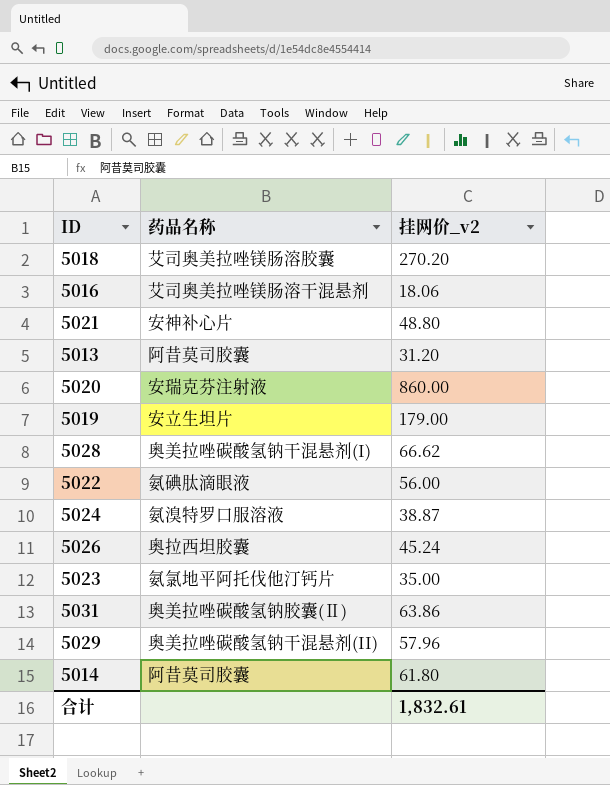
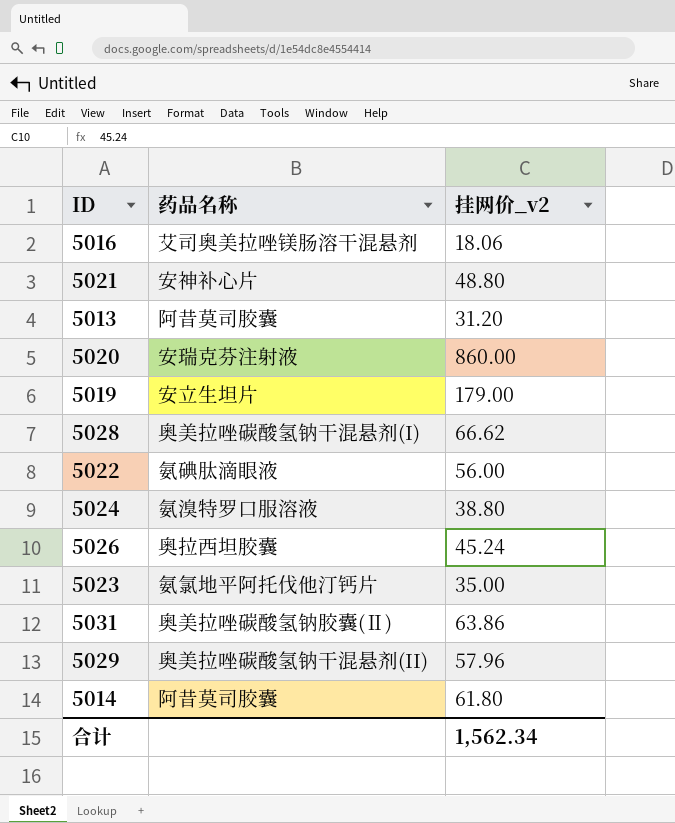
row 5018: 艾司奥美拉唑镁肠溶胶囊 | 270.20 -> none
5024 | 挂网价_v2: 38.87 -> 38.80
合计 | 挂网价_v2: 1,832.61 -> 1,562.34

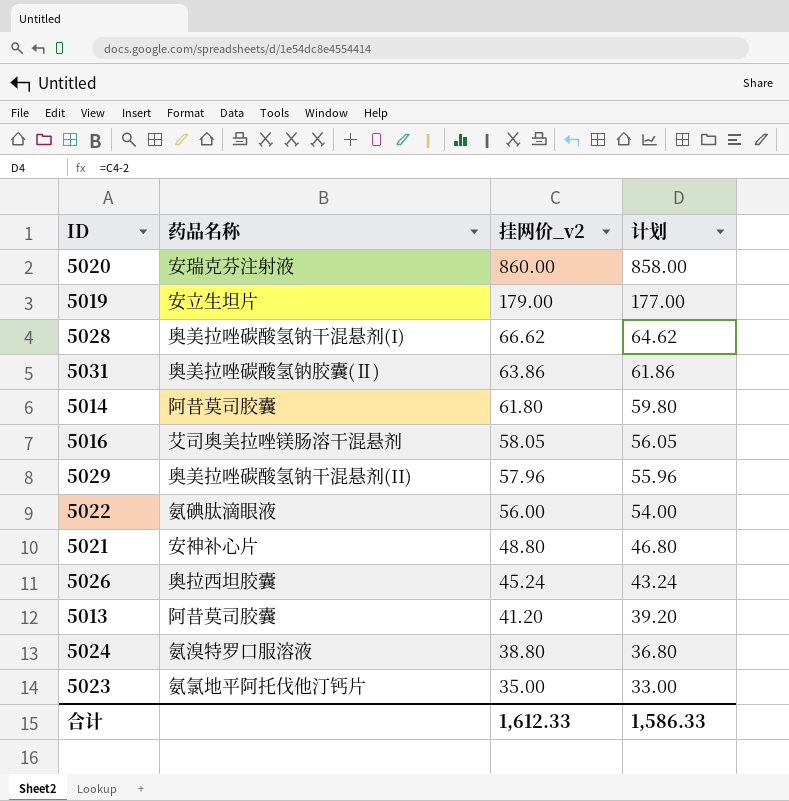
row order: none -> 挂网价_v2 descending
column 计划 | formula: none -> [挂网价_v2] - 2
5016 | 挂网价_v2: 18.06 -> 58.05
5013 | 挂网价_v2: 31.20 -> 41.20
合计 | 挂网价_v2: 1,562.34 -> 1,612.33

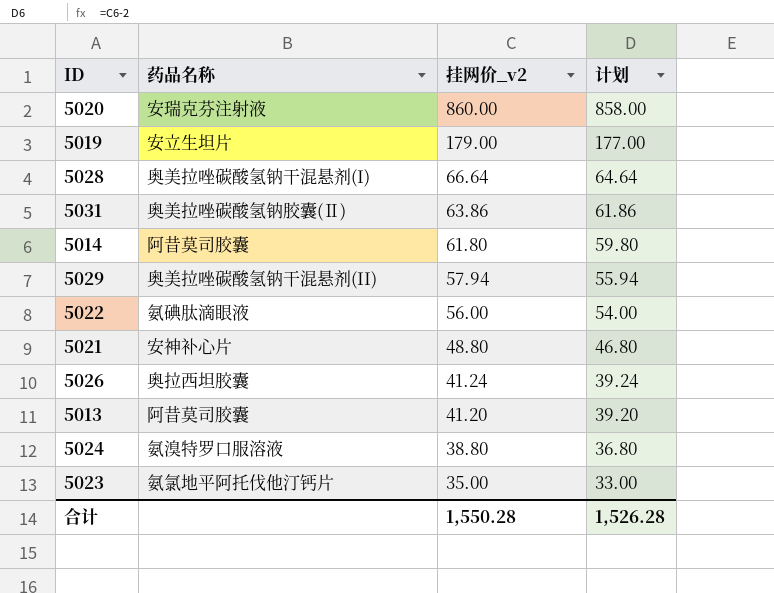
row 5016: 艾司奥美拉唑镁肠溶干混悬剂 | 58.05 | 56.05 -> none
5028 | 挂网价_v2: 66.62 -> 66.64
5028 | 计划: 64.62 -> 64.64
5029 | 挂网价_v2: 57.96 -> 57.94
5029 | 计划: 55.96 -> 55.94
5026 | 挂网价_v2: 45.24 -> 41.24
5026 | 计划: 43.24 -> 39.24
合计 | 挂网价_v2: 1,612.33 -> 1,550.28
合计 | 计划: 1,586.33 -> 1,526.28

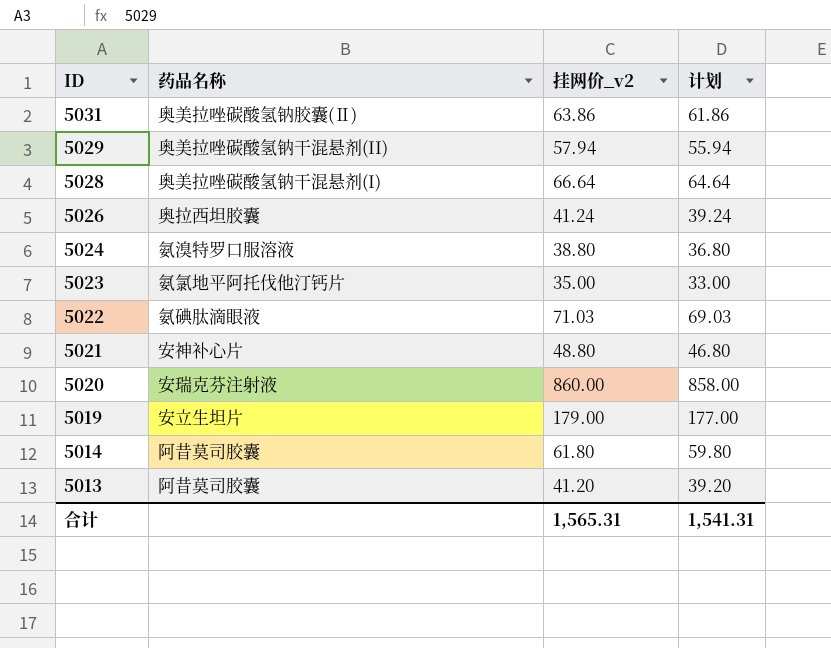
row order: 挂网价_v2 descending -> ID descending
5022 | 挂网价_v2: 56.00 -> 71.03
5022 | 计划: 54.00 -> 69.03
合计 | 挂网价_v2: 1,550.28 -> 1,565.31
合计 | 计划: 1,526.28 -> 1,541.31

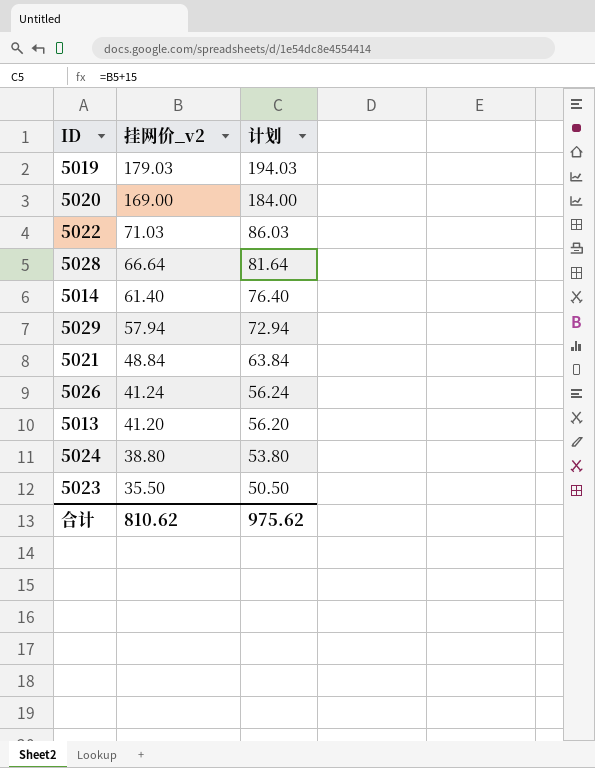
row order: ID descending -> 挂网价_v2 descending
column 药品名称 | position: 2 -> none
column 计划 | formula: [挂网价_v2] - 2 -> [挂网价_v2] + 15
row 5031: 奥美拉唑碳酸氢钠胶囊(Ⅱ) | 63.86 | 61.86 -> none
5019 | 挂网价_v2: 179.00 -> 179.03
5020 | 挂网价_v2: 860.00 -> 169.00
5014 | 挂网价_v2: 61.80 -> 61.40
5021 | 挂网价_v2: 48.80 -> 48.84
5023 | 挂网价_v2: 35.00 -> 35.50
合计 | 挂网价_v2: 1,565.31 -> 810.62
合计 | 计划: 1,541.31 -> 975.62

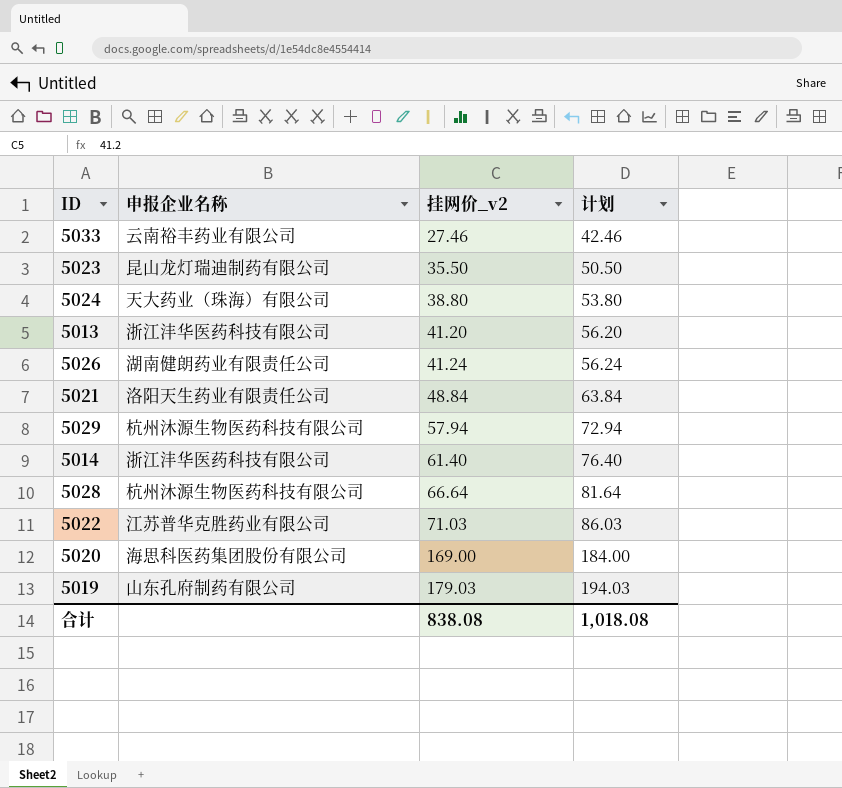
row order: 挂网价_v2 descending -> 挂网价_v2 ascending
column 申报企业名称 | position: none -> 2
row 5033: none -> 云南裕丰药业有限公司 | 27.46 | 42.46
合计 | 挂网价_v2: 810.62 -> 838.08
合计 | 计划: 975.62 -> 1,018.08

